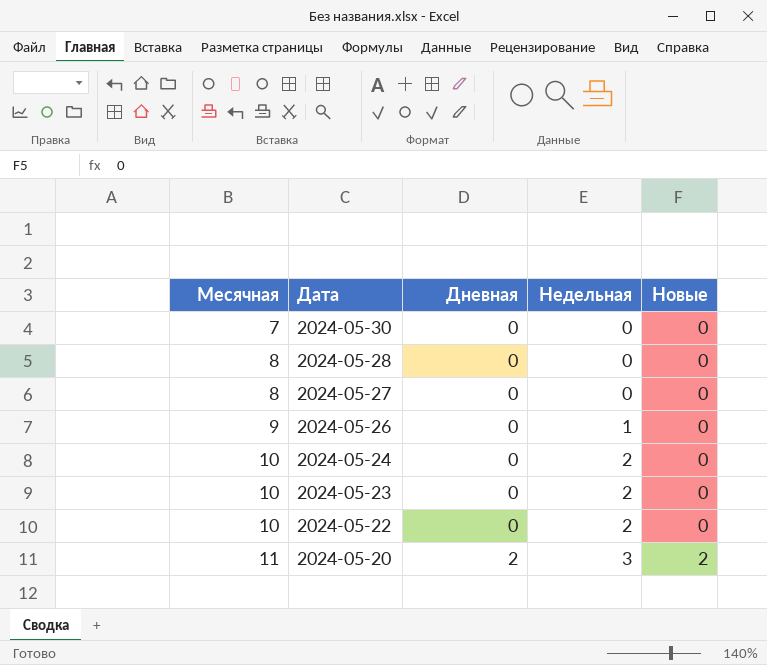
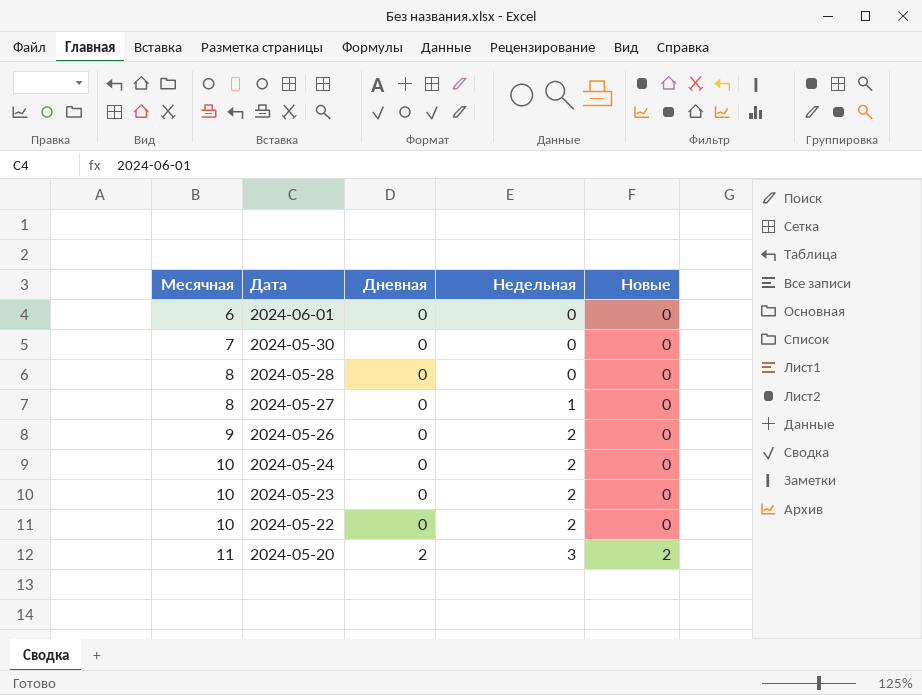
row 2024-06-01: none -> 6 | 0 | 0 | 0
2024-05-27 | Недельная: 0 -> 1
2024-05-26 | Недельная: 1 -> 2

